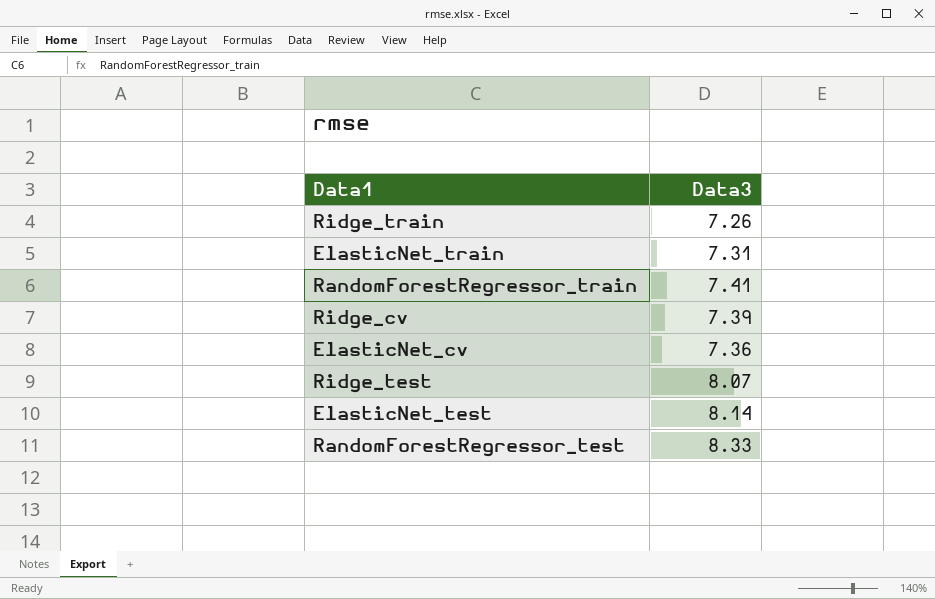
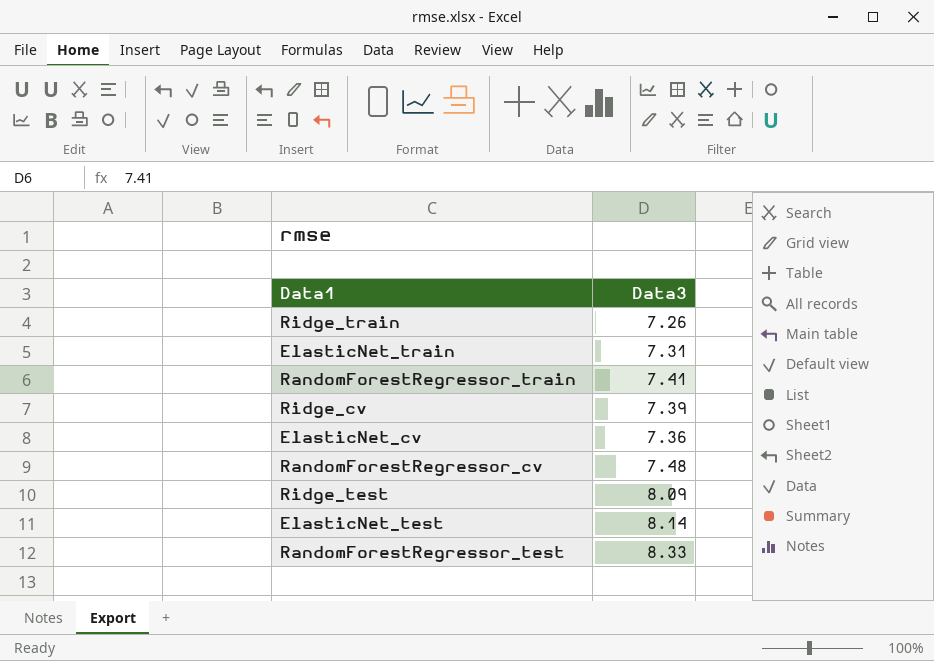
row RandomForestRegressor_cv: none -> 7.48
Ridge_test | Data3: 8.07 -> 8.09

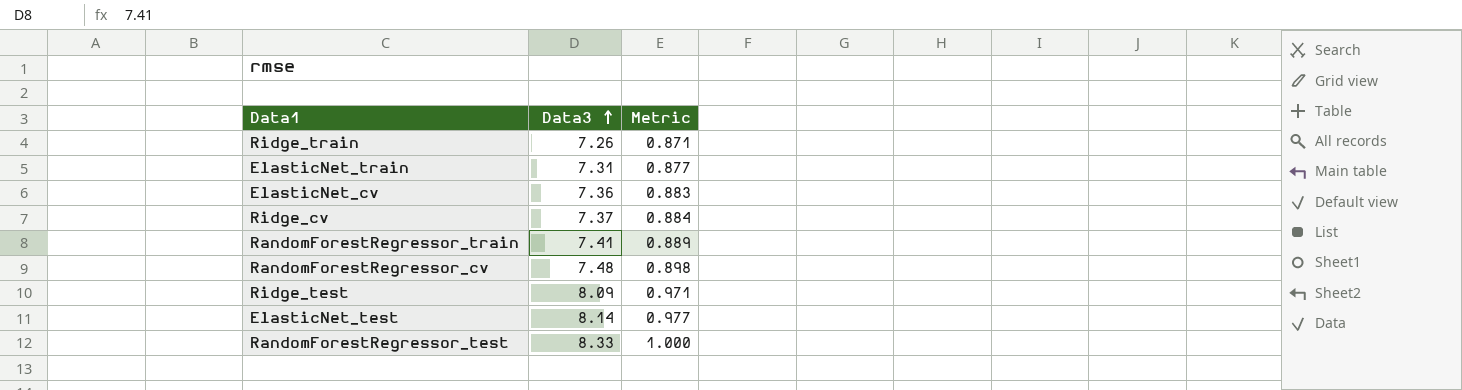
row order: none -> Data3 ascending
column Metric | formula: none -> [Data3] * 0.12
Ridge_cv | Data3: 7.39 -> 7.37

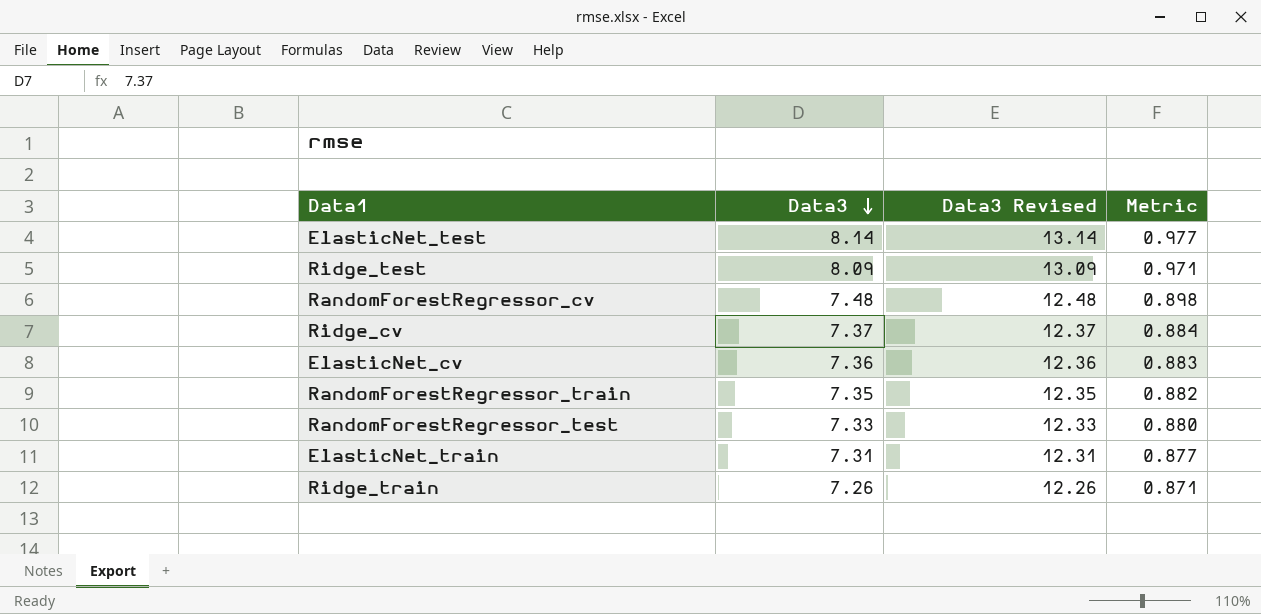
row order: Data3 ascending -> Data3 descending
column Data3 Revised | formula: none -> [Data3] + 5
RandomForestRegressor_train | Data3: 7.41 -> 7.35
RandomForestRegressor_train | Metric: 0.889 -> 0.882
RandomForestRegressor_test | Data3: 8.33 -> 7.33
RandomForestRegressor_test | Metric: 1.000 -> 0.880

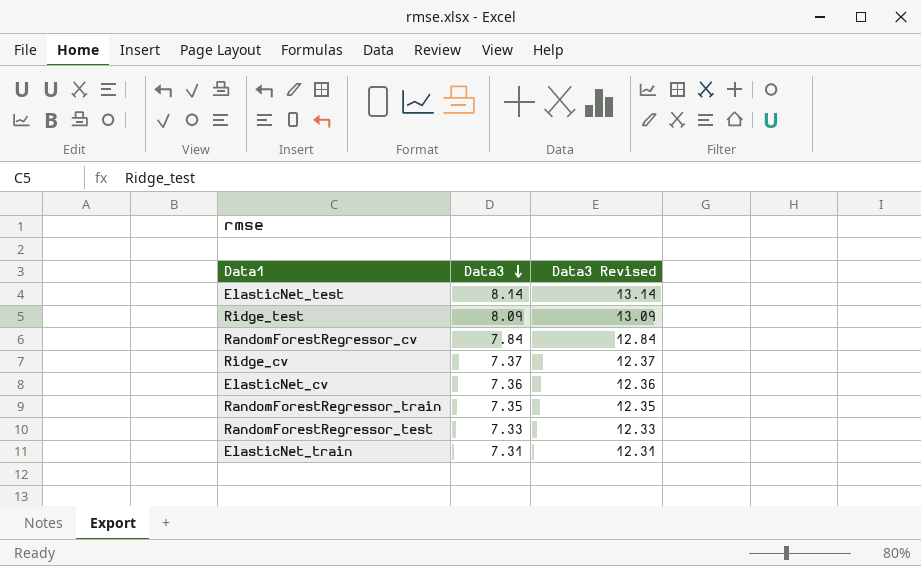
column Metric | formula: [Data3] * 0.12 -> none
row Ridge_train: 7.26 | 12.26 | 0.871 -> none
RandomForestRegressor_cv | Data3: 7.48 -> 7.84
RandomForestRegressor_cv | Data3 Revised: 12.48 -> 12.84

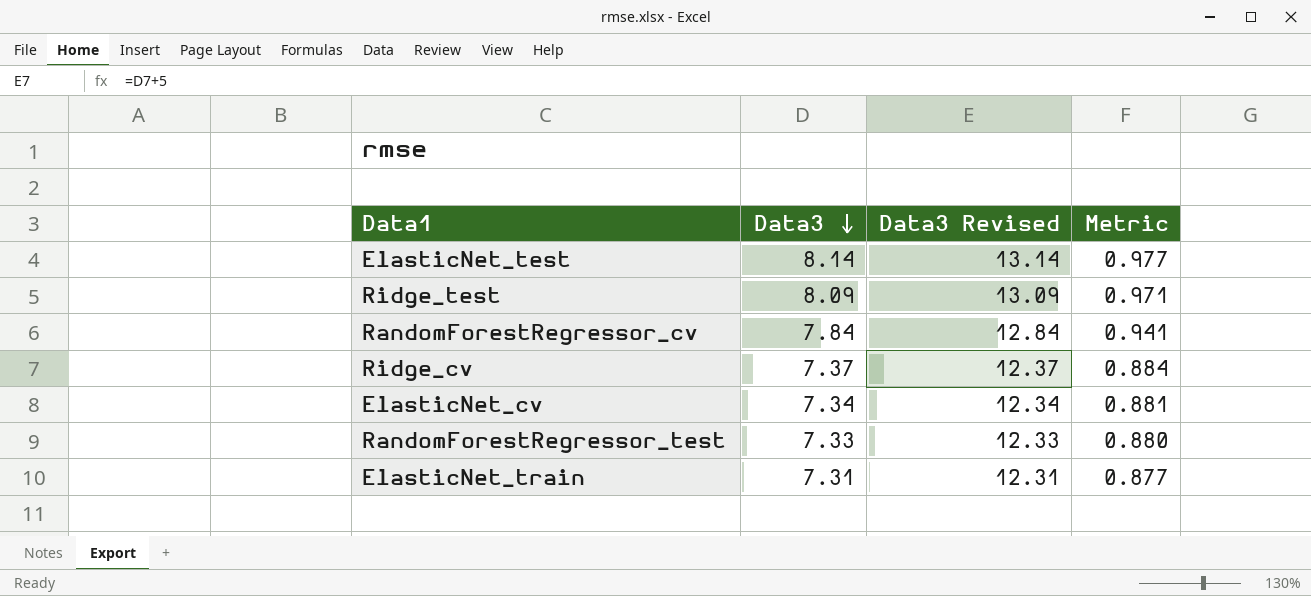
column Metric | formula: none -> [Data3] * 0.12
row RandomForestRegressor_train: 7.35 | 12.35 -> none
ElasticNet_cv | Data3: 7.36 -> 7.34
ElasticNet_cv | Data3 Revised: 12.36 -> 12.34

